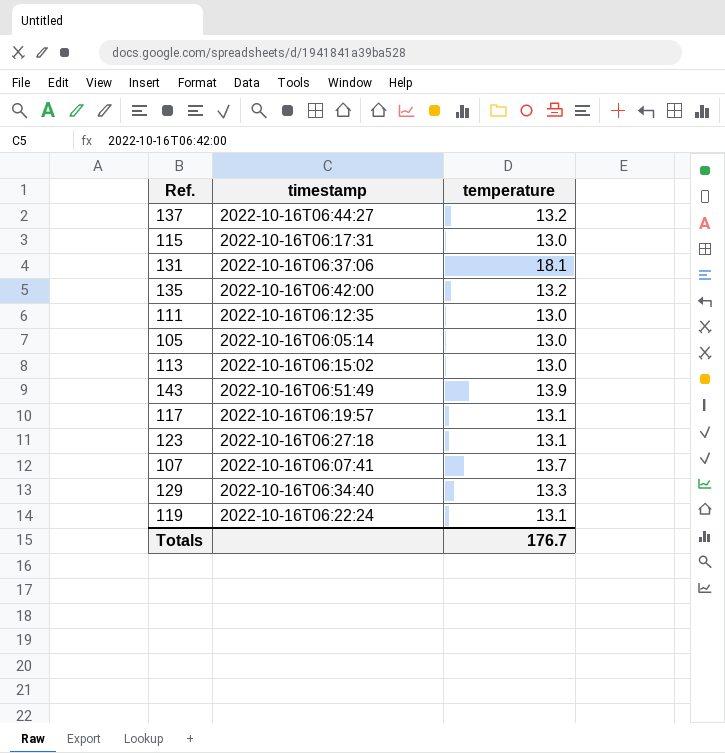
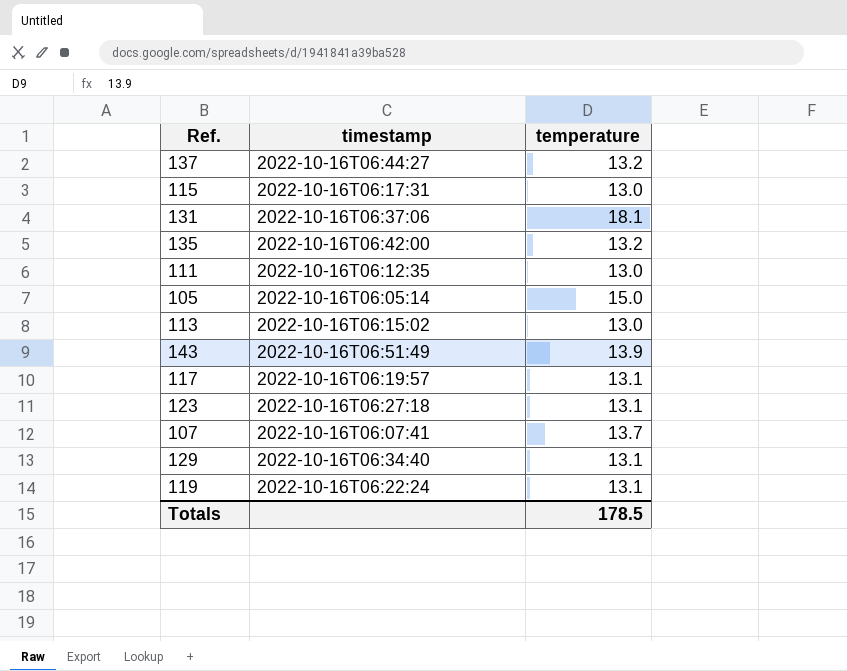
105 | temperature: 13.0 -> 15.0
129 | temperature: 13.3 -> 13.1
Totals | temperature: 176.7 -> 178.5

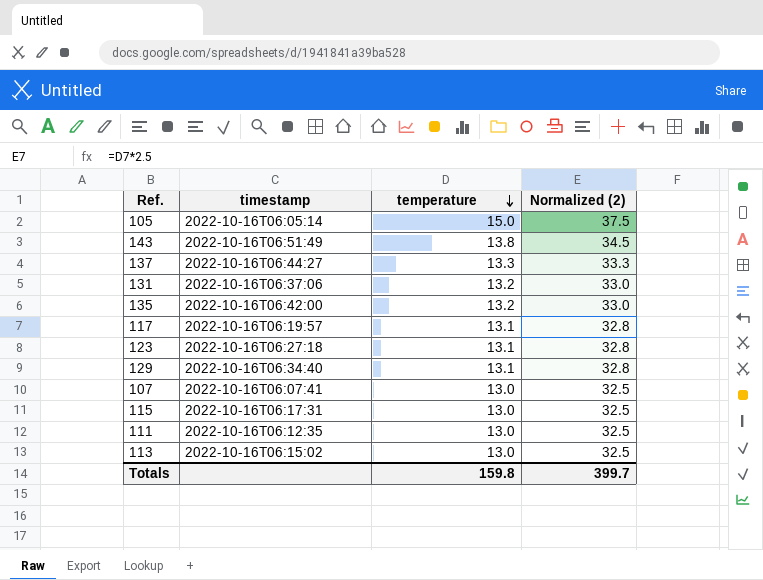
row order: none -> temperature descending
column Normalized (2) | formula: none -> [temperature] * 2.5
row 119: 2022-10-16T06:22:24 | 13.1 -> none
143 | temperature: 13.9 -> 13.8
137 | temperature: 13.2 -> 13.3
131 | temperature: 18.1 -> 13.2
107 | temperature: 13.7 -> 13.0
Totals | temperature: 178.5 -> 159.8

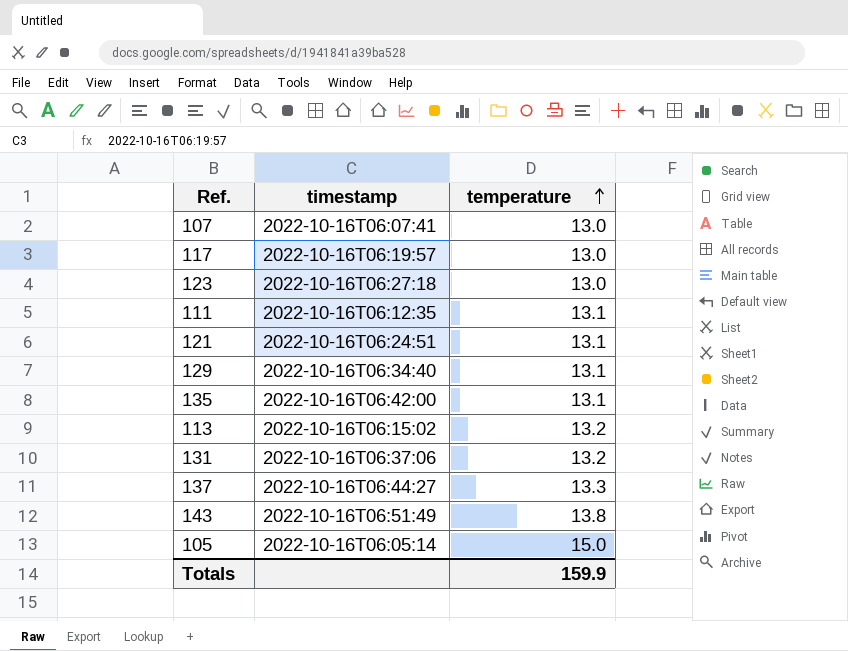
row order: temperature descending -> temperature ascending
column Normalized (2) | formula: [temperature] * 2.5 -> none
row 115: 2022-10-16T06:17:31 | 13.0 | 32.5 -> none
117 | temperature: 13.1 -> 13.0
123 | temperature: 13.1 -> 13.0
111 | temperature: 13.0 -> 13.1
row 121: none -> 2022-10-16T06:24:51 | 13.1
135 | temperature: 13.2 -> 13.1
113 | temperature: 13.0 -> 13.2
Totals | temperature: 159.8 -> 159.9

